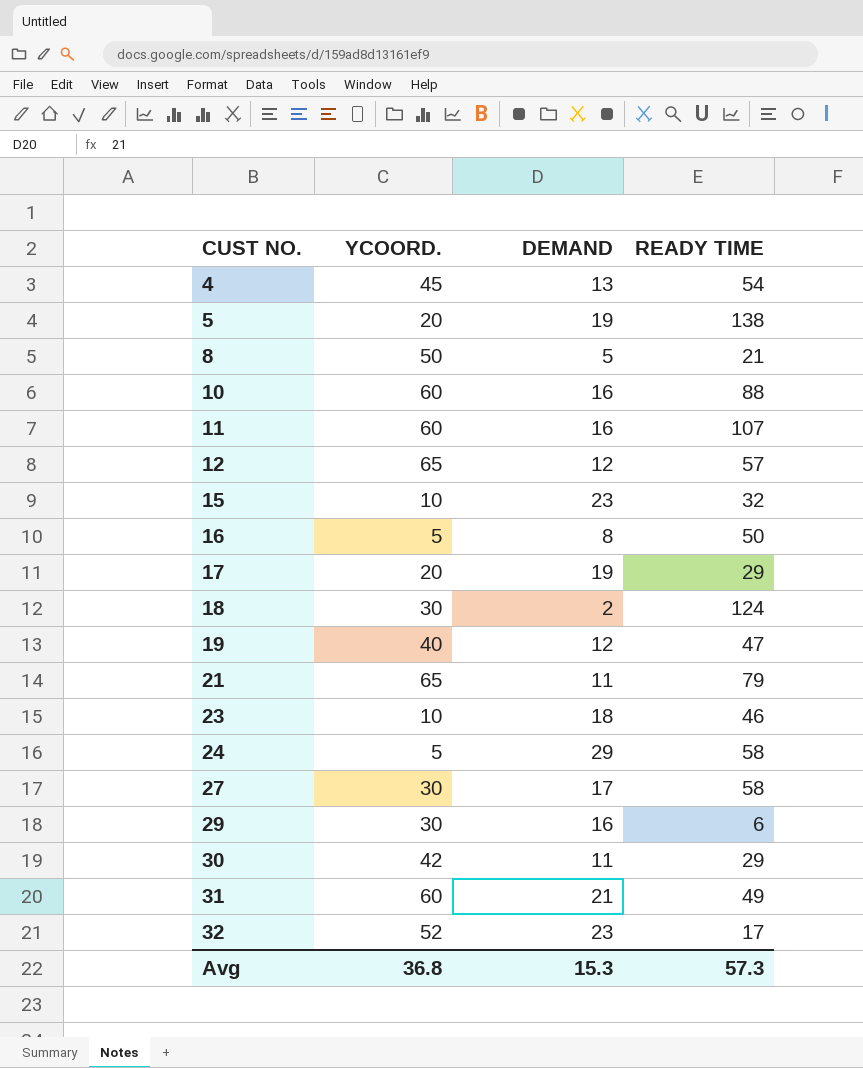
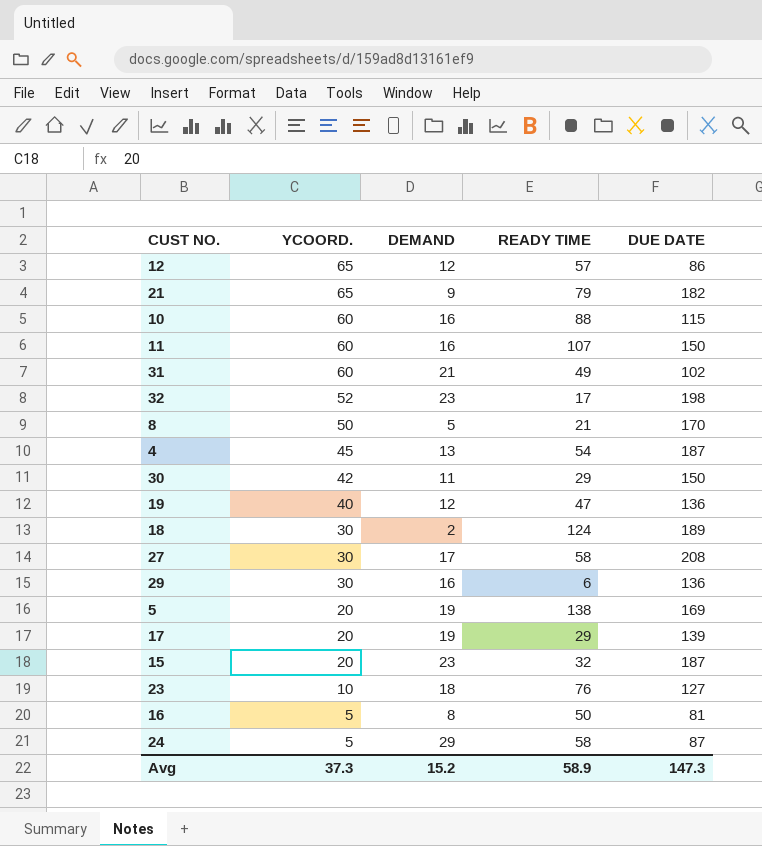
row order: CUST NO. ascending -> YCOORD. descending
column DUE DATE | position: none -> 5
21 | DEMAND: 11 -> 9
15 | YCOORD.: 10 -> 20
23 | READY TIME: 46 -> 76
Avg | YCOORD.: 36.8 -> 37.3
Avg | DEMAND: 15.3 -> 15.2
Avg | READY TIME: 57.3 -> 58.9

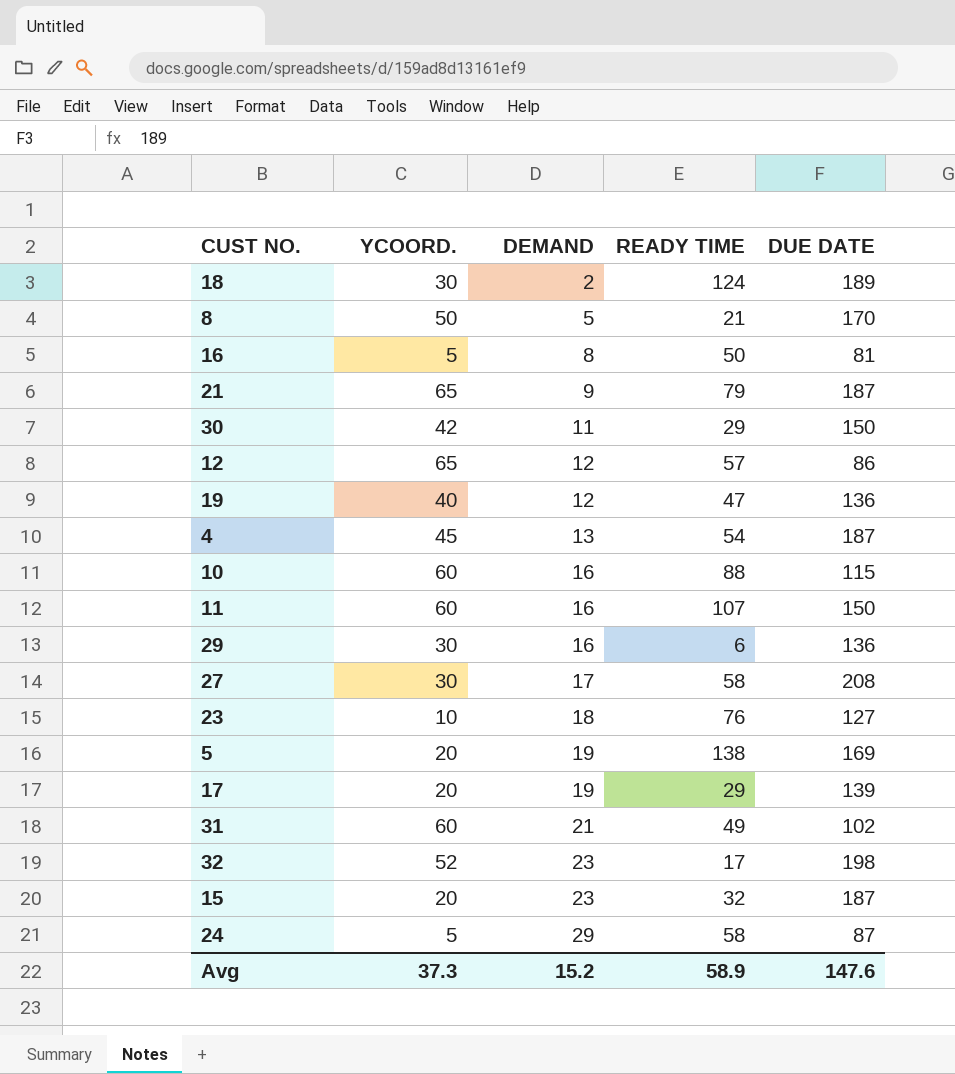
row order: YCOORD. descending -> DEMAND ascending
21 | DUE DATE: 182 -> 187
Avg | DUE DATE: 147.3 -> 147.6

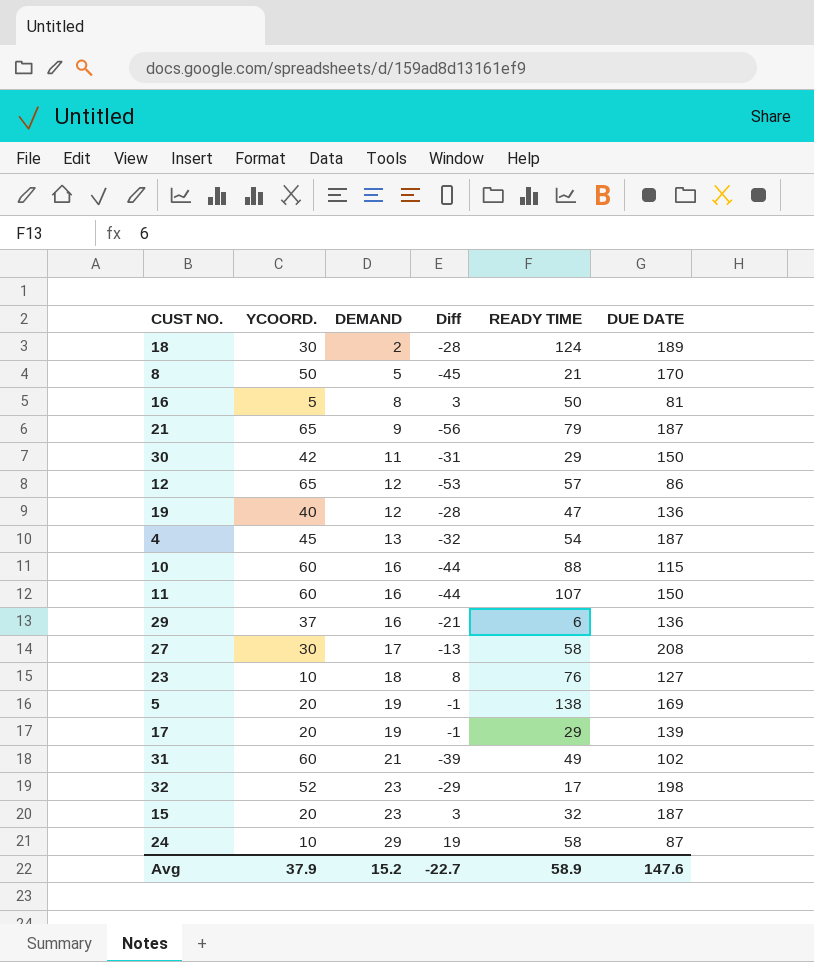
column Diff | formula: none -> [DEMAND] - [YCOORD.]
29 | YCOORD.: 30 -> 37
24 | YCOORD.: 5 -> 10
Avg | YCOORD.: 37.3 -> 37.9

